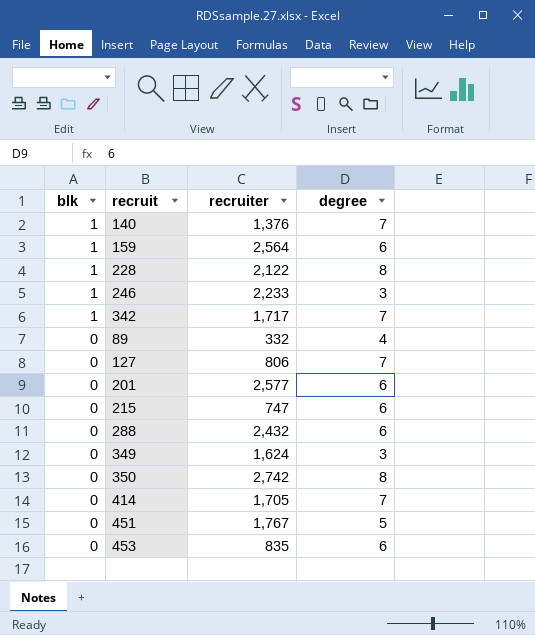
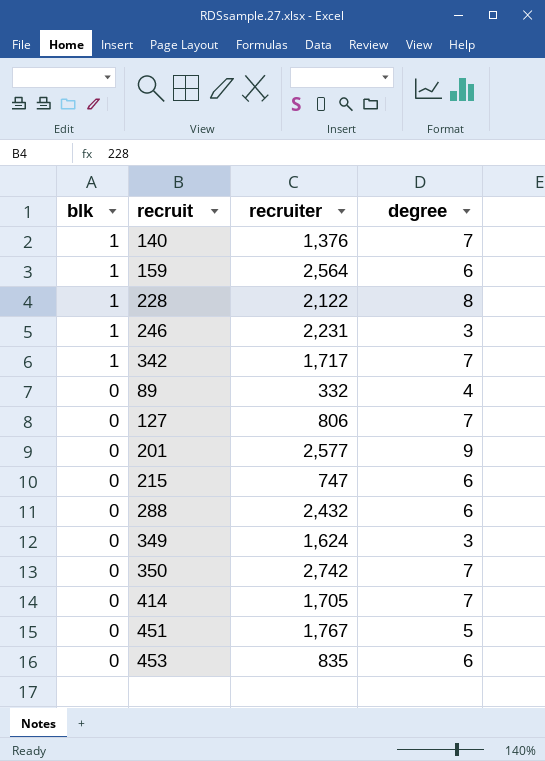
246 | recruiter: 2,233 -> 2,231
201 | degree: 6 -> 9
350 | degree: 8 -> 7

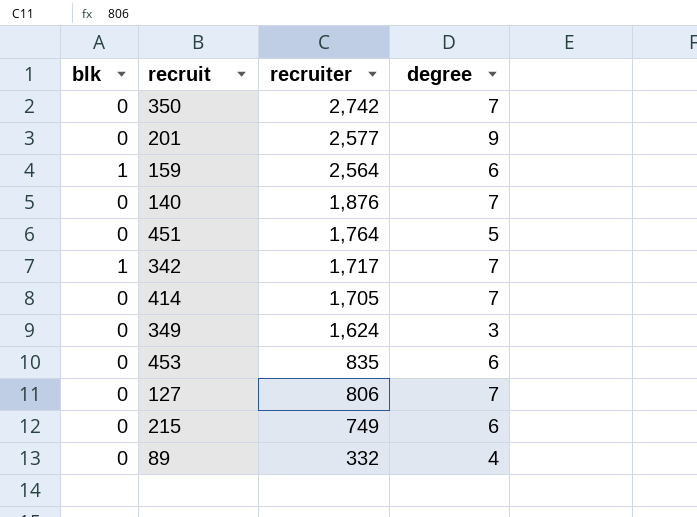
row order: blk descending -> recruiter descending
row 228: 1 | 2,122 | 8 -> none
row 246: 1 | 2,231 | 3 -> none
row 288: 0 | 2,432 | 6 -> none
140 | blk: 1 -> 0
140 | recruiter: 1,376 -> 1,876
451 | recruiter: 1,767 -> 1,764
215 | recruiter: 747 -> 749

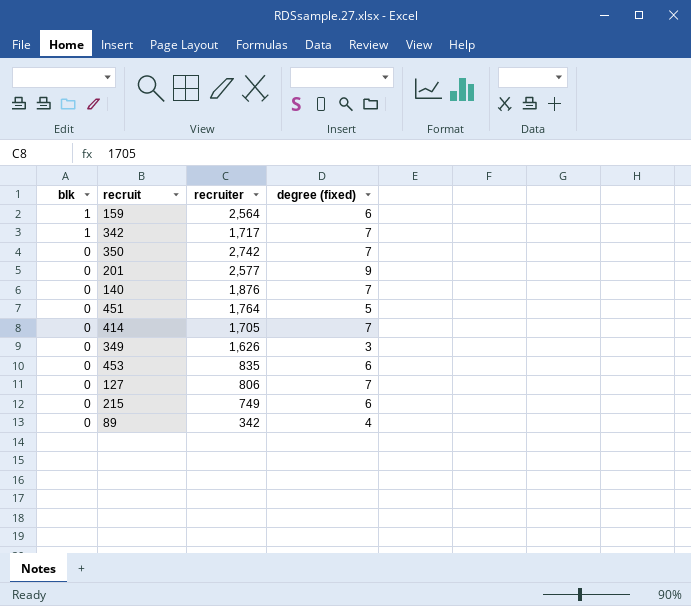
row order: recruiter descending -> blk descending
column name: degree -> degree (fixed)
349 | recruiter: 1,624 -> 1,626
89 | recruiter: 332 -> 342

